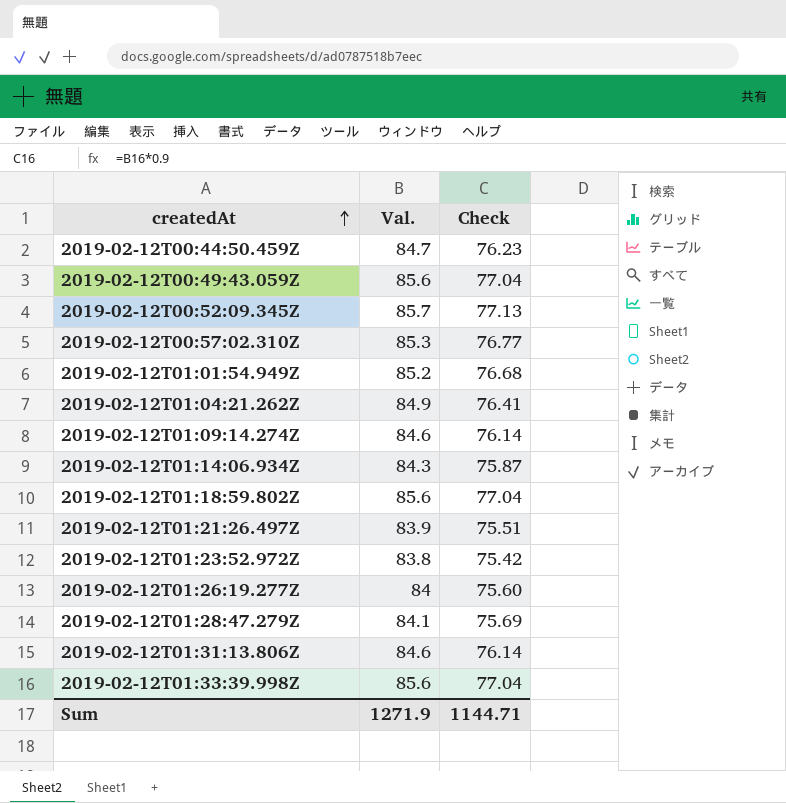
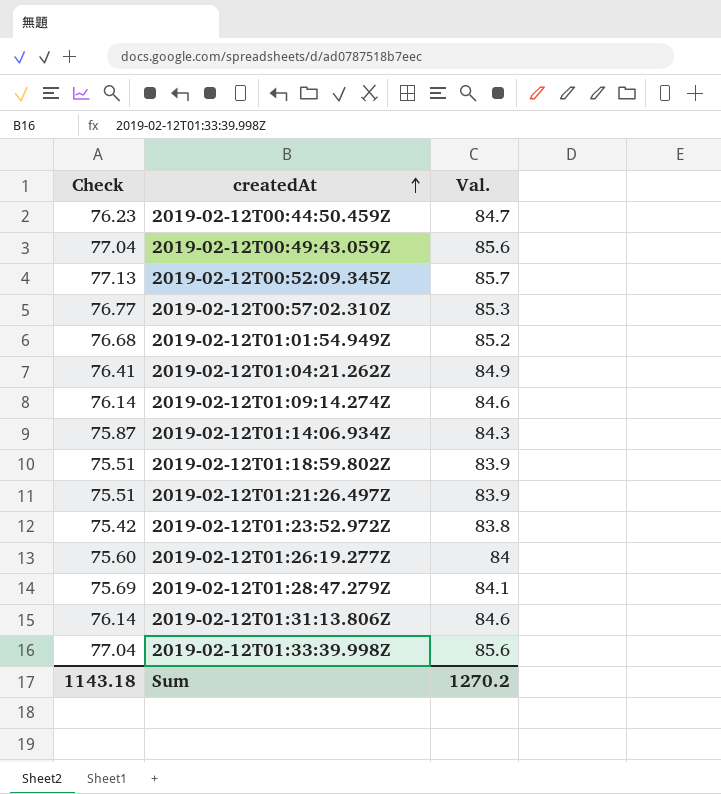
column Check | position: 3 -> 1
2019-02-12T01:18:59.802Z | Check: 77.04 -> 75.51
2019-02-12T01:18:59.802Z | Val.: 85.6 -> 83.9
Sum | Check: 1144.71 -> 1143.18
Sum | Val.: 1271.9 -> 1270.2

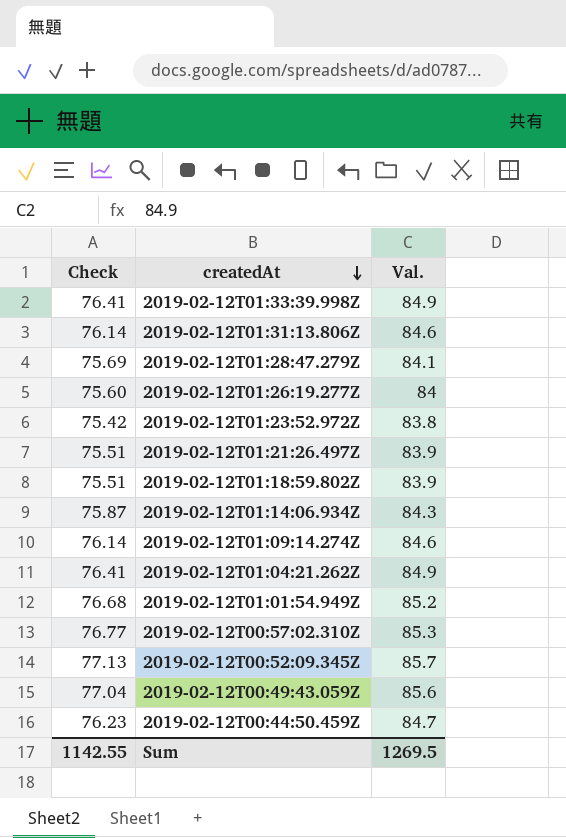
row order: createdAt ascending -> createdAt descending
2019-02-12T01:33:39.998Z | Check: 77.04 -> 76.41
2019-02-12T01:33:39.998Z | Val.: 85.6 -> 84.9
Sum | Check: 1143.18 -> 1142.55
Sum | Val.: 1270.2 -> 1269.5

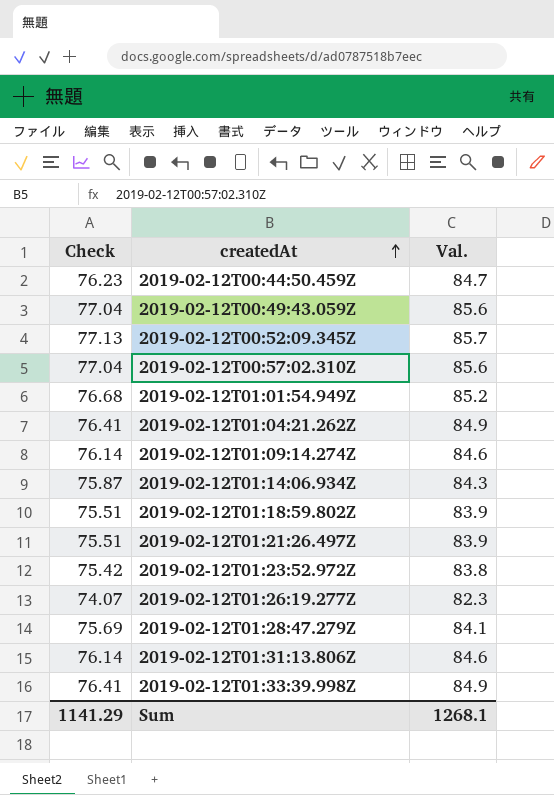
row order: createdAt descending -> createdAt ascending
2019-02-12T00:57:02.310Z | Check: 76.77 -> 77.04
2019-02-12T00:57:02.310Z | Val.: 85.3 -> 85.6
2019-02-12T01:26:19.277Z | Check: 75.60 -> 74.07
2019-02-12T01:26:19.277Z | Val.: 84 -> 82.3
Sum | Check: 1142.55 -> 1141.29
Sum | Val.: 1269.5 -> 1268.1

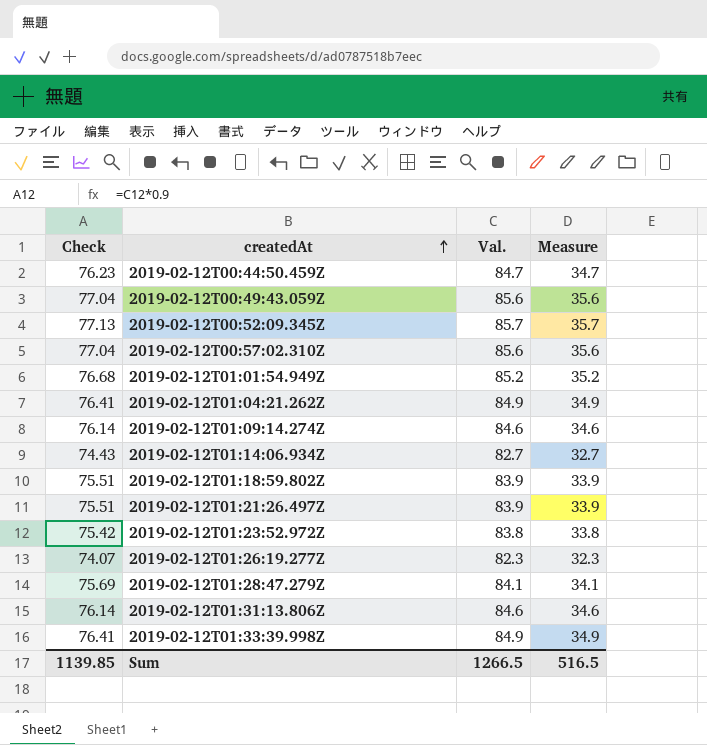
column Measure | formula: none -> [Val.] - 50
2019-02-12T01:14:06.934Z | Check: 75.87 -> 74.43
2019-02-12T01:14:06.934Z | Val.: 84.3 -> 82.7
Sum | Check: 1141.29 -> 1139.85
Sum | Val.: 1268.1 -> 1266.5

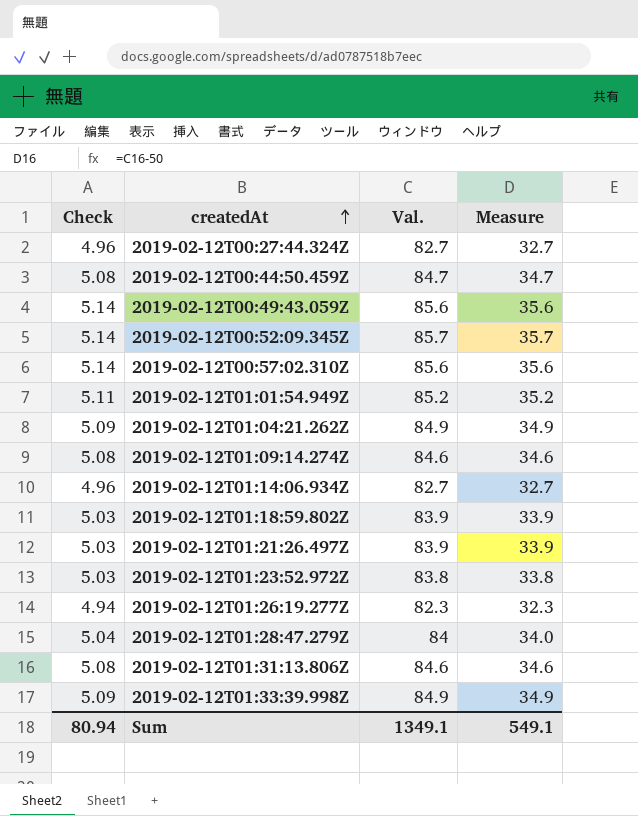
column Check | formula: [Val.] * 0.9 -> [Val.] * 0.06
row 2019-02-12T00:27:44.324Z: none -> 4.96 | 82.7 | 32.7
2019-02-12T01:28:47.279Z | Val.: 84.1 -> 84
2019-02-12T01:28:47.279Z | Measure: 34.1 -> 34.0
Sum | Check: 1139.85 -> 80.94
Sum | Val.: 1266.5 -> 1349.1
Sum | Measure: 516.5 -> 549.1

